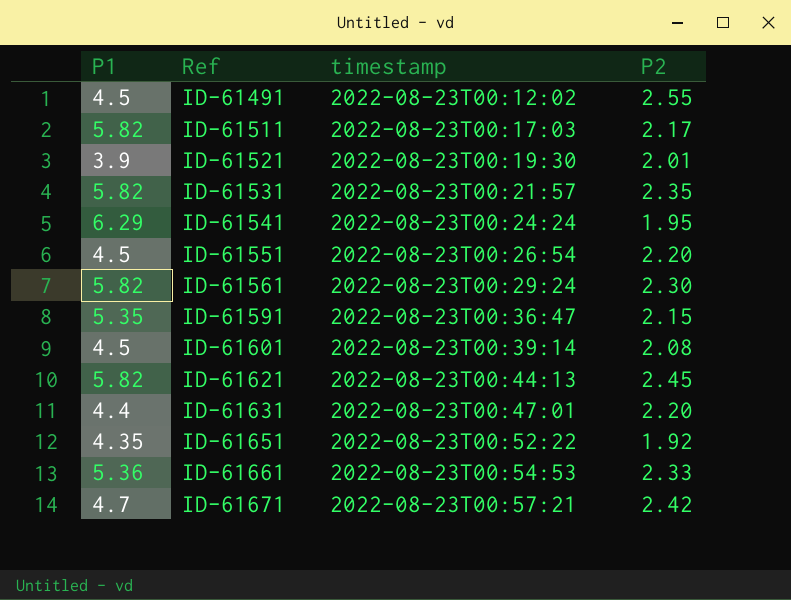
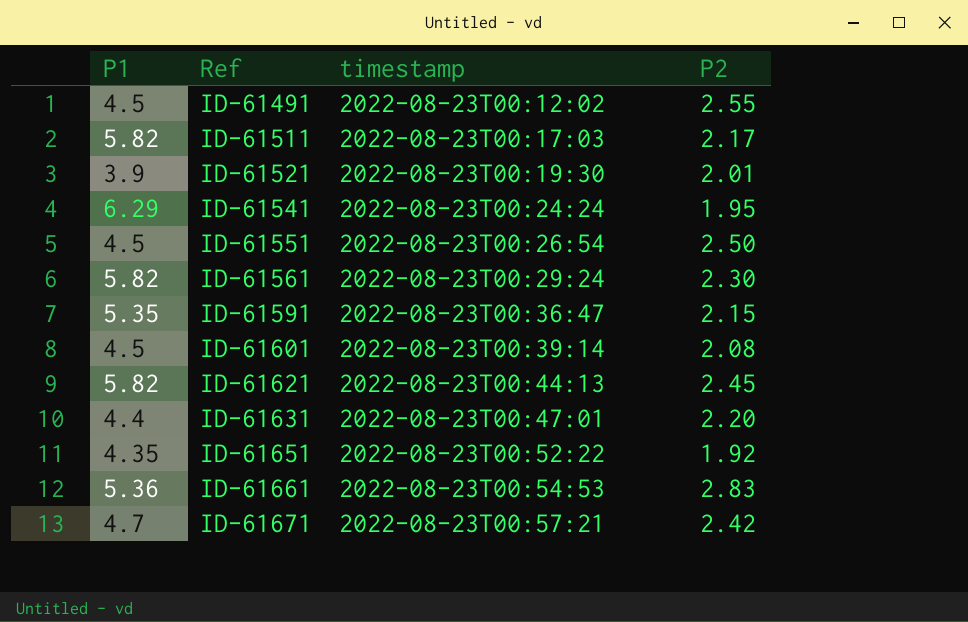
row ID-61531: 5.82 | 2022-08-23T00:21:57 | 2.35 -> none
ID-61551 | P2: 2.20 -> 2.50
ID-61661 | P2: 2.33 -> 2.83

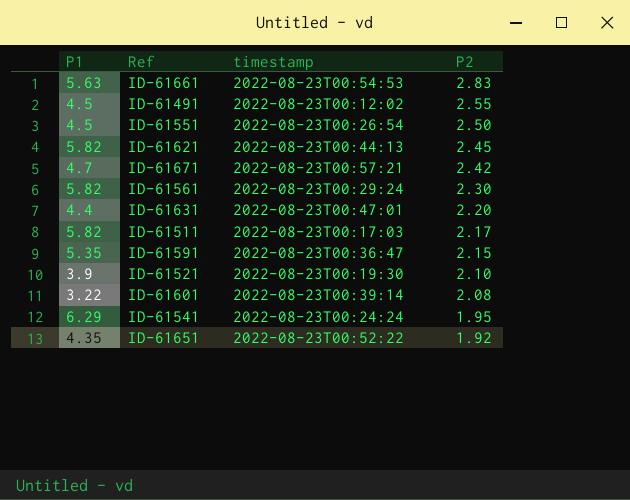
row order: Ref ascending -> P2 descending
ID-61661 | P1: 5.36 -> 5.63
ID-61521 | P2: 2.01 -> 2.10
ID-61601 | P1: 4.5 -> 3.22

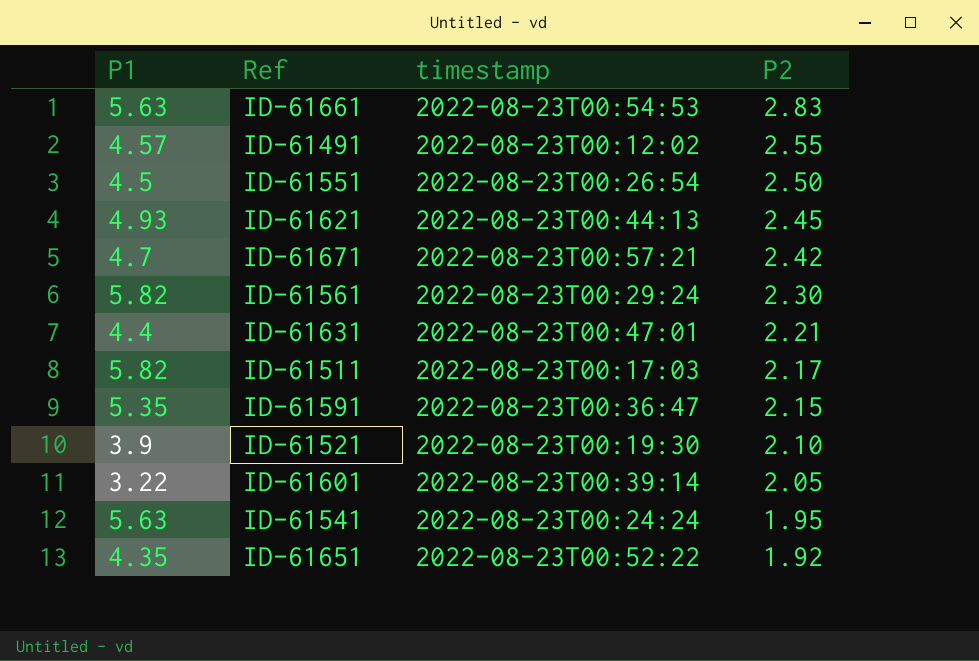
ID-61491 | P1: 4.5 -> 4.57
ID-61621 | P1: 5.82 -> 4.93
ID-61631 | P2: 2.20 -> 2.21
ID-61601 | P2: 2.08 -> 2.05
ID-61541 | P1: 6.29 -> 5.63

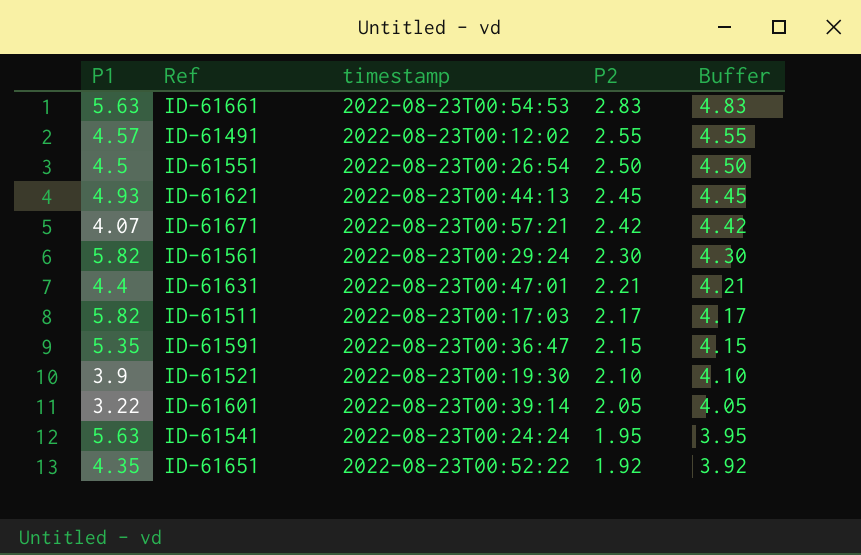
column Buffer | formula: none -> [P2] + 2
ID-61671 | P1: 4.7 -> 4.07

